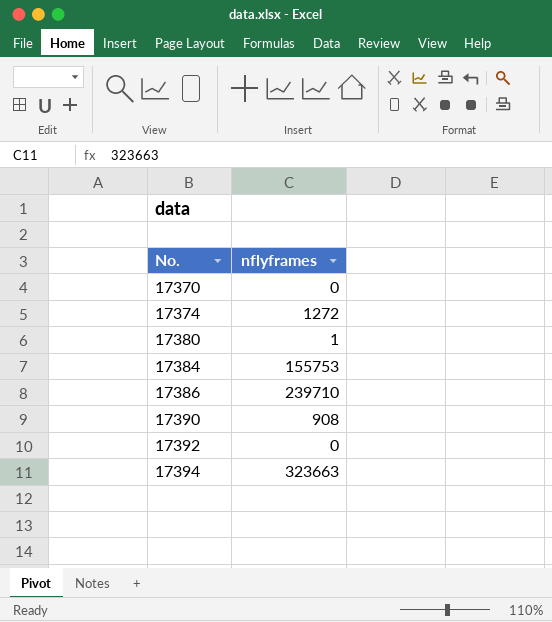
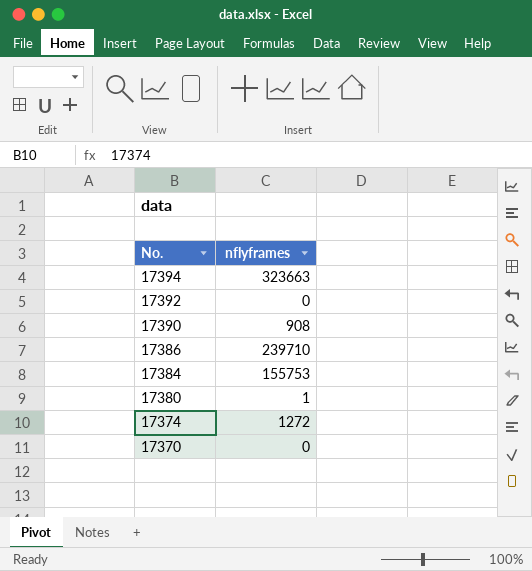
row order: No. ascending -> No. descending

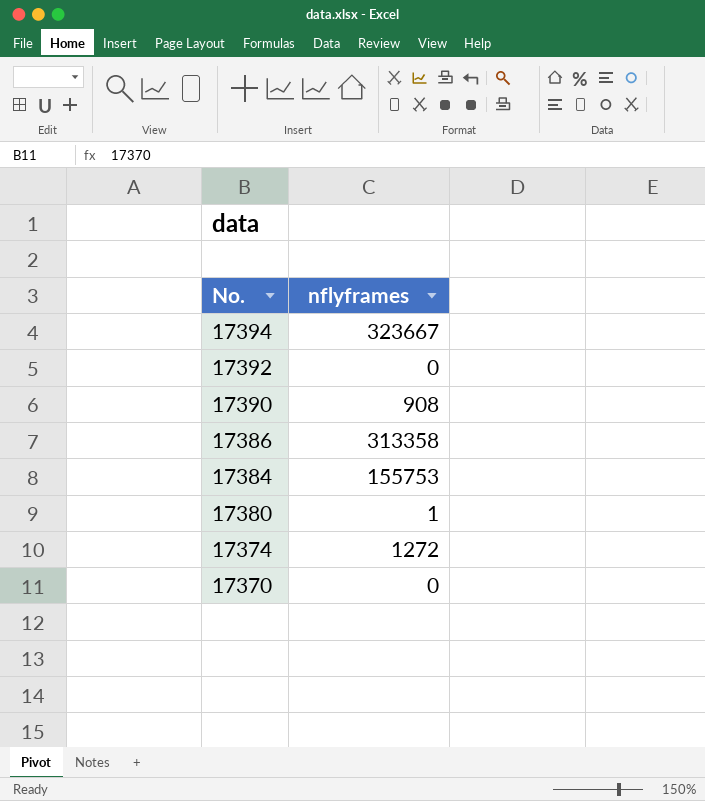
17394 | nflyframes: 323663 -> 323667
17386 | nflyframes: 239710 -> 313358

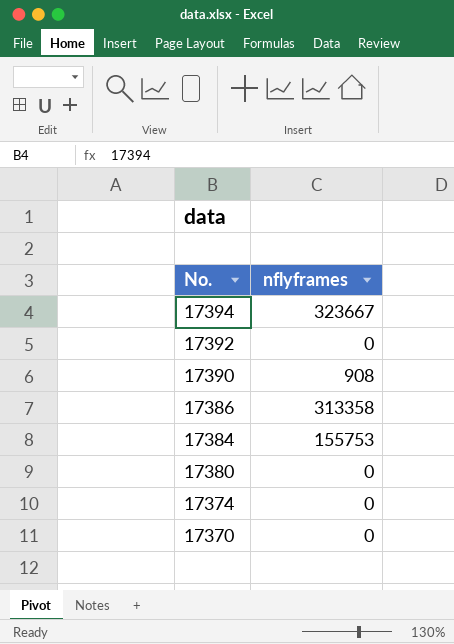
17380 | nflyframes: 1 -> 0
17374 | nflyframes: 1272 -> 0

